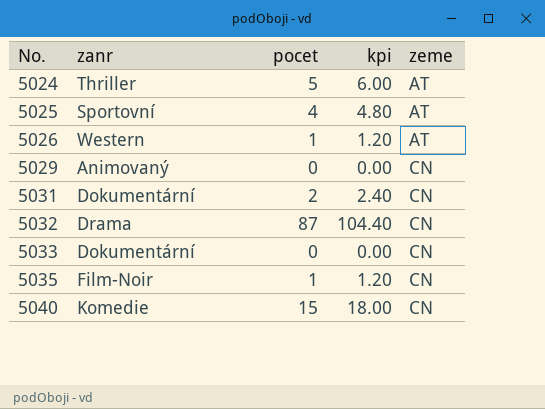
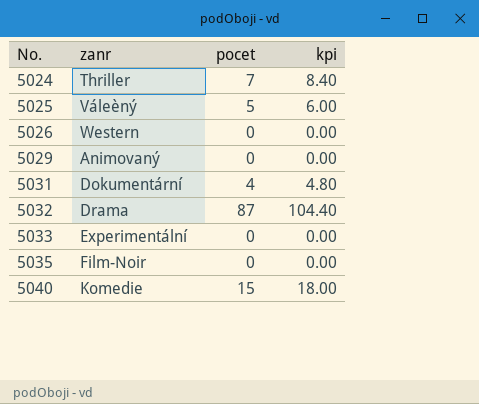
column zeme | position: 5 -> none
5024 | pocet: 5 -> 7
5024 | kpi: 6.00 -> 8.40
5025 | zanr: Sportovní -> Váleèný
5025 | pocet: 4 -> 5
5025 | kpi: 4.80 -> 6.00
5026 | pocet: 1 -> 0
5026 | kpi: 1.20 -> 0.00
5031 | pocet: 2 -> 4
5031 | kpi: 2.40 -> 4.80
5033 | zanr: Dokumentární -> Experimentální
5035 | pocet: 1 -> 0
5035 | kpi: 1.20 -> 0.00

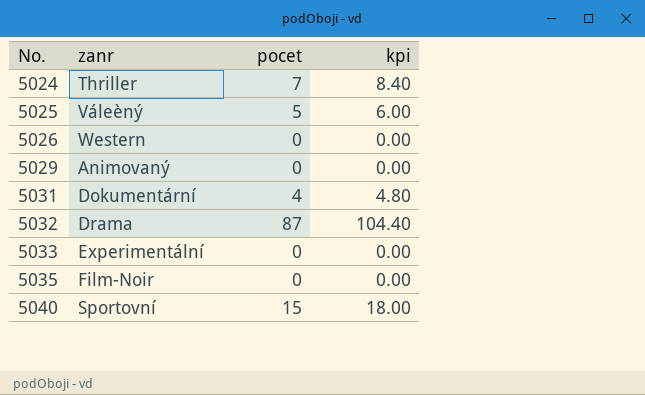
5040 | zanr: Komedie -> Sportovní

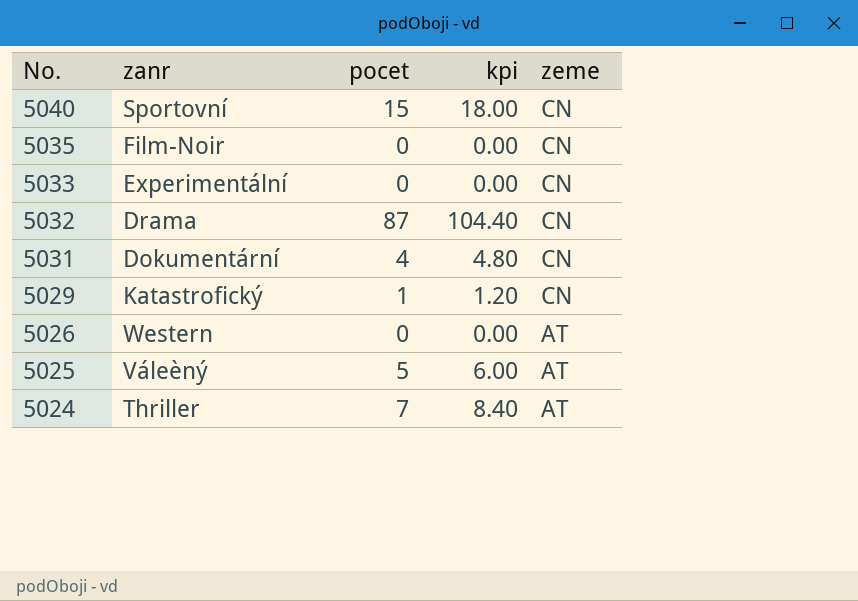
row order: No. ascending -> No. descending
column zeme | position: none -> 5
5029 | zanr: Animovaný -> Katastrofický
5029 | pocet: 0 -> 1
5029 | kpi: 0.00 -> 1.20

